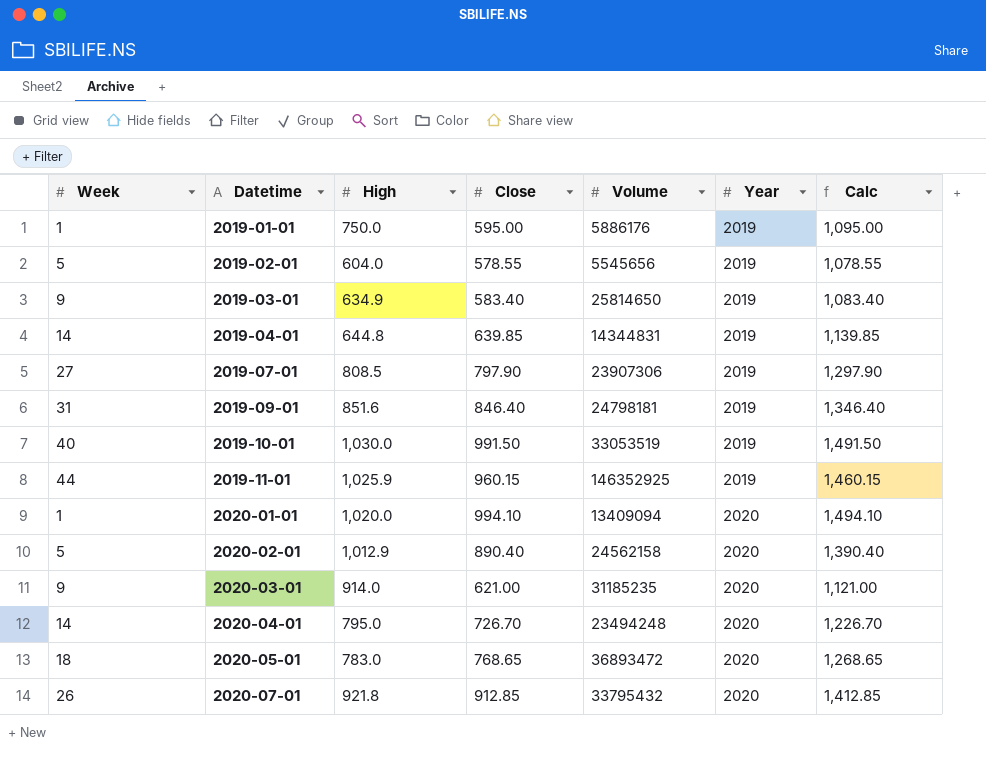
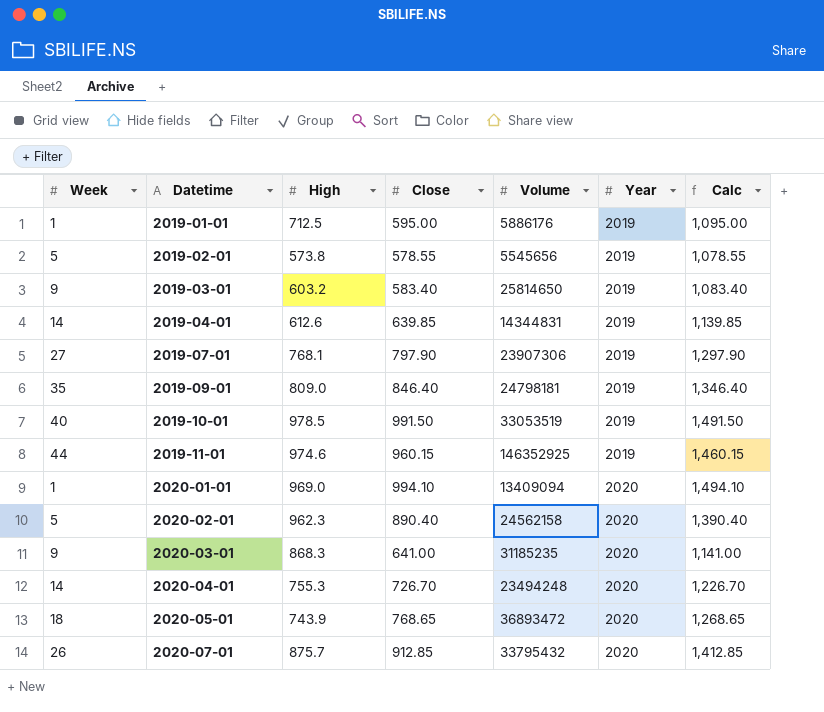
2019-01-01 | High: 750.0 -> 712.5
2019-02-01 | High: 604.0 -> 573.8
2019-03-01 | High: 634.9 -> 603.2
2019-04-01 | High: 644.8 -> 612.6
2019-07-01 | High: 808.5 -> 768.1
2019-09-01 | Week: 31 -> 35
2019-09-01 | High: 851.6 -> 809.0
2019-10-01 | High: 1,030.0 -> 978.5
2019-11-01 | High: 1,025.9 -> 974.6
2020-01-01 | High: 1,020.0 -> 969.0
2020-02-01 | High: 1,012.9 -> 962.3
2020-03-01 | High: 914.0 -> 868.3
2020-03-01 | Close: 621.00 -> 641.00
2020-03-01 | Calc: 1,121.00 -> 1,141.00
2020-04-01 | High: 795.0 -> 755.3
2020-05-01 | High: 783.0 -> 743.9
2020-07-01 | High: 921.8 -> 875.7

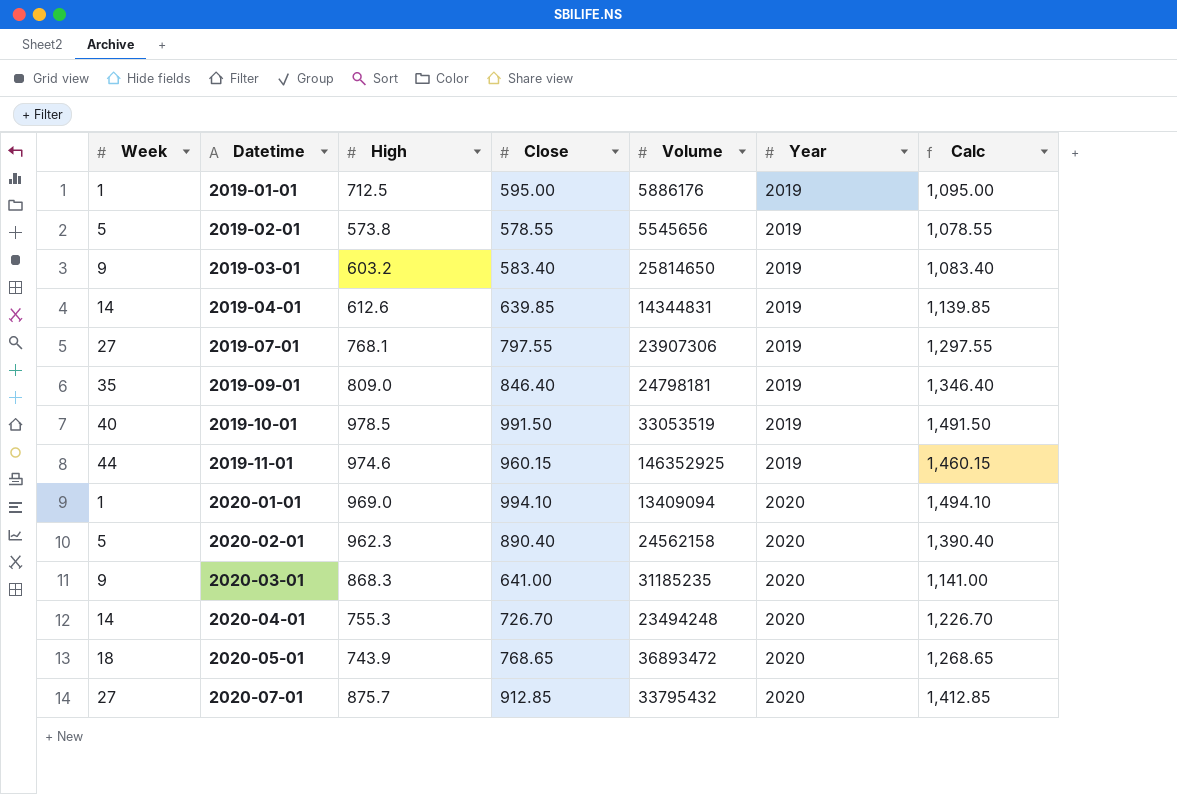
2019-07-01 | Close: 797.90 -> 797.55
2019-07-01 | Calc: 1,297.90 -> 1,297.55
2020-07-01 | Week: 26 -> 27

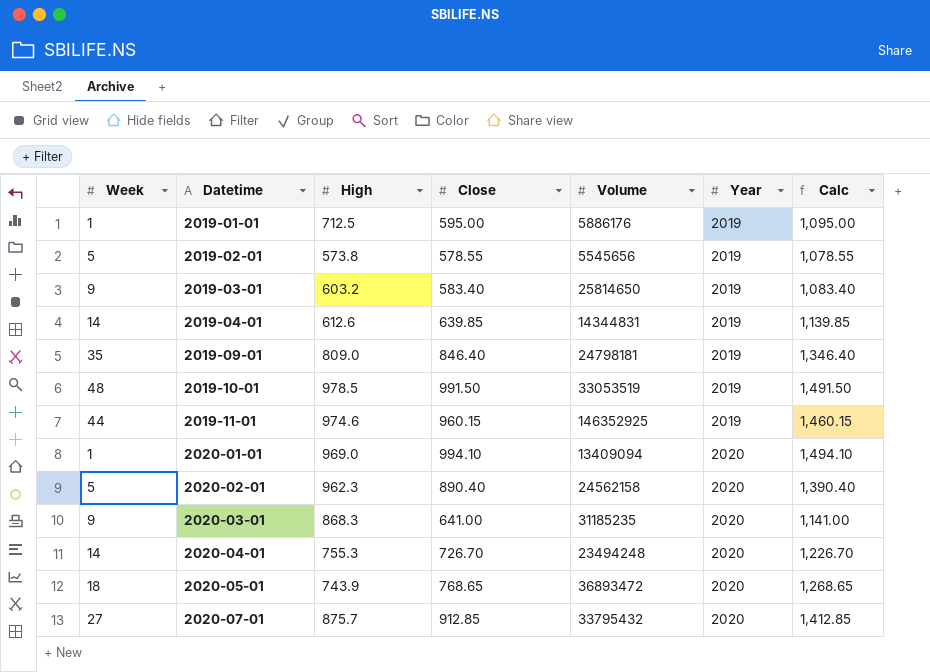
row 2019-07-01: 27 | 768.1 | 797.55 | 23907306 | 2019 | 1,297.55 -> none
2019-10-01 | Week: 40 -> 48

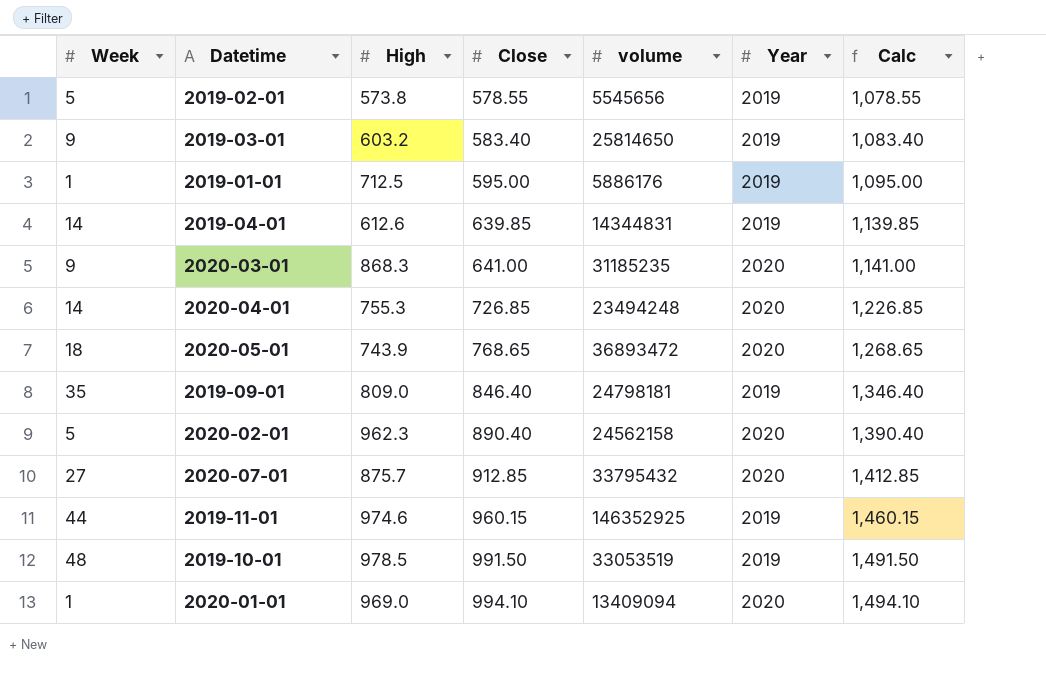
row order: Datetime ascending -> Close ascending
column name: Volume -> volume
2020-04-01 | Close: 726.70 -> 726.85
2020-04-01 | Calc: 1,226.70 -> 1,226.85

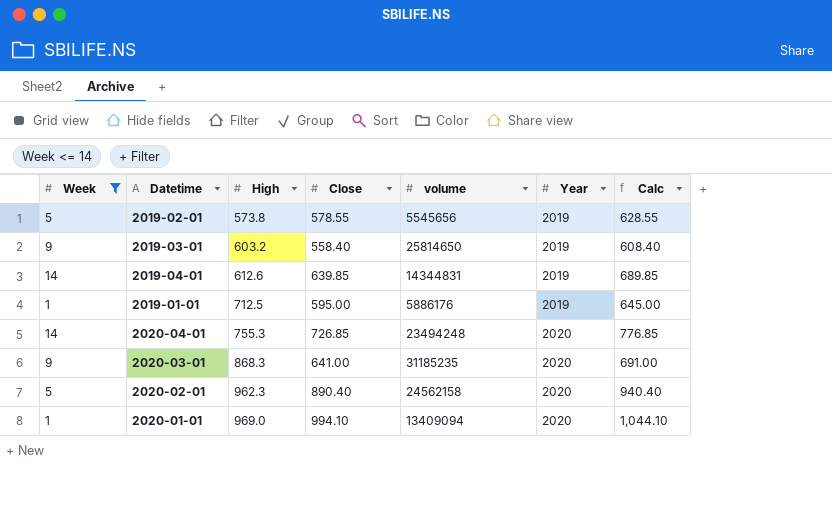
filter: none -> Week <= 14
row order: Close ascending -> High ascending
column Calc | formula: [Close] + 500 -> [Close] + 50
2019-03-01 | Close: 583.40 -> 558.40

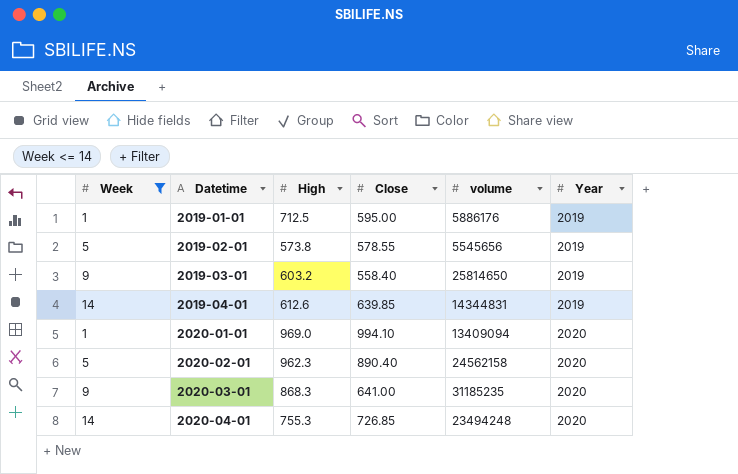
row order: High ascending -> Datetime ascending
column Calc | formula: [Close] + 50 -> none

